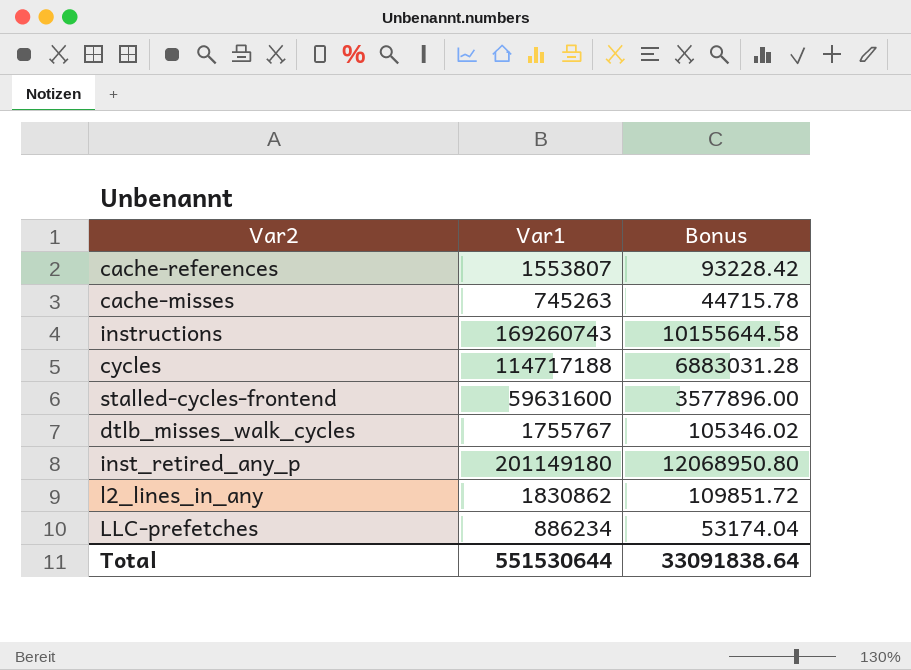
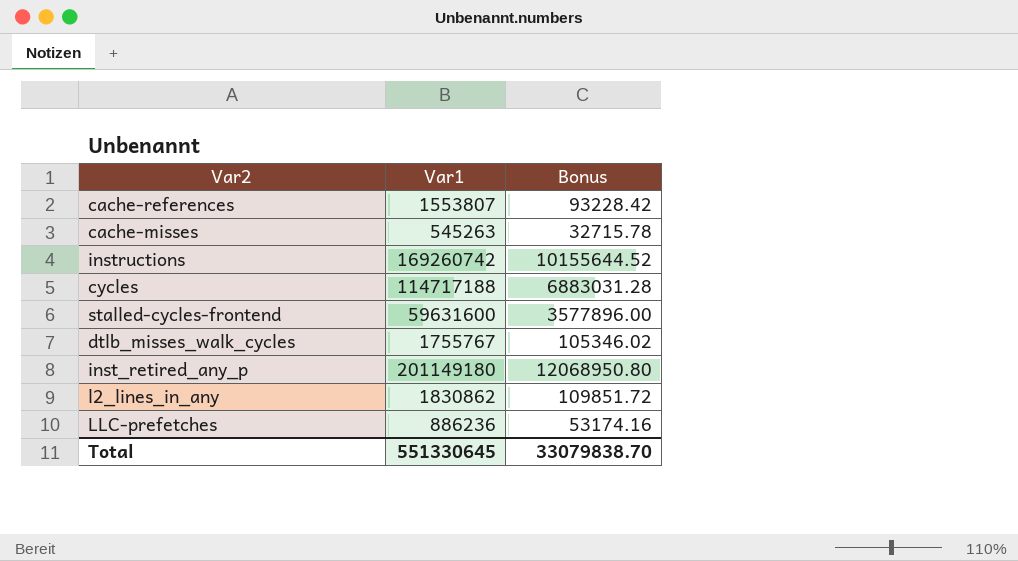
cache-misses | Var1: 745263 -> 545263
cache-misses | Bonus: 44715.78 -> 32715.78
instructions | Var1: 169260743 -> 169260742
instructions | Bonus: 10155644.58 -> 10155644.52
LLC-prefetches | Var1: 886234 -> 886236
LLC-prefetches | Bonus: 53174.04 -> 53174.16
Total | Var1: 551530644 -> 551330645
Total | Bonus: 33091838.64 -> 33079838.70

